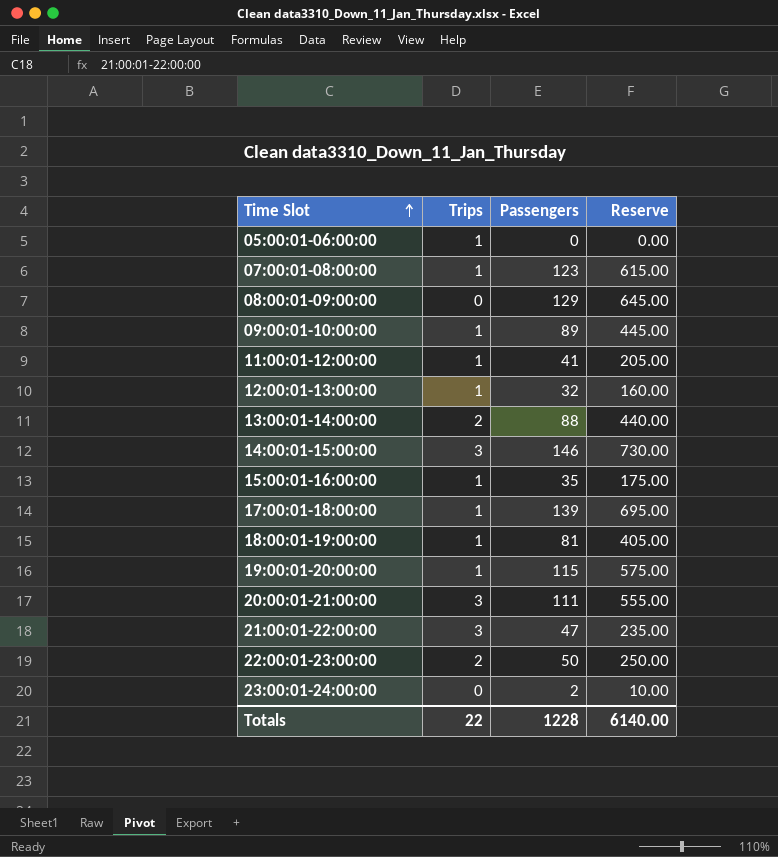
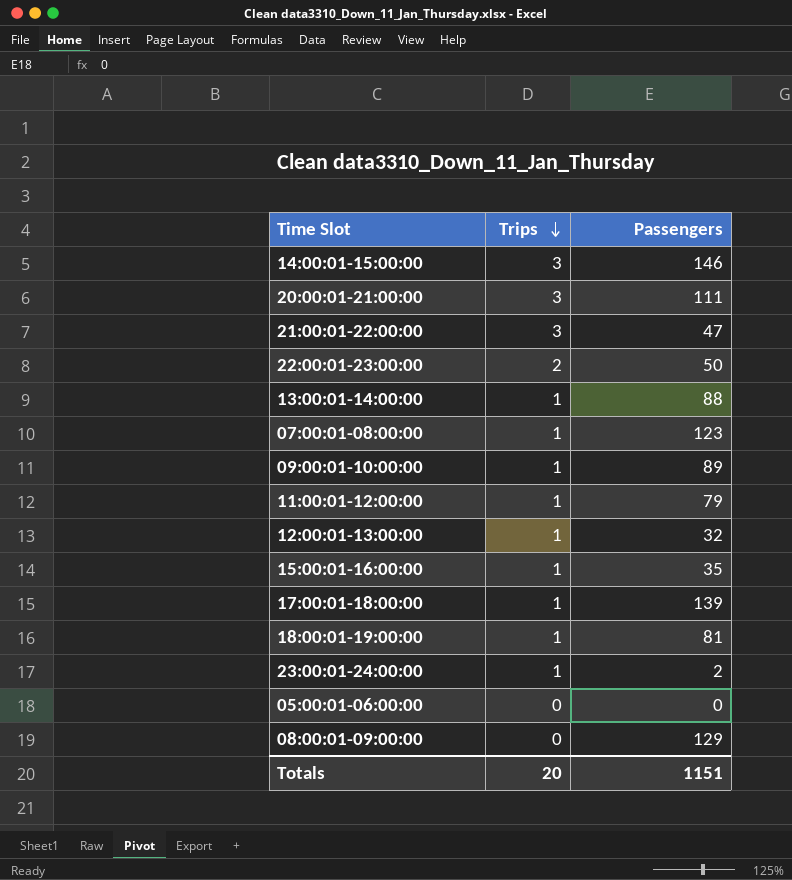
row order: Time Slot ascending -> Trips descending
column Reserve | formula: [Passengers] * 5 -> none
row 19:00:01-20:00:00: 1 | 115 | 575.00 -> none
13:00:01-14:00:00 | Trips: 2 -> 1
11:00:01-12:00:00 | Passengers: 41 -> 79
23:00:01-24:00:00 | Trips: 0 -> 1
05:00:01-06:00:00 | Trips: 1 -> 0
Totals | Trips: 22 -> 20
Totals | Passengers: 1228 -> 1151

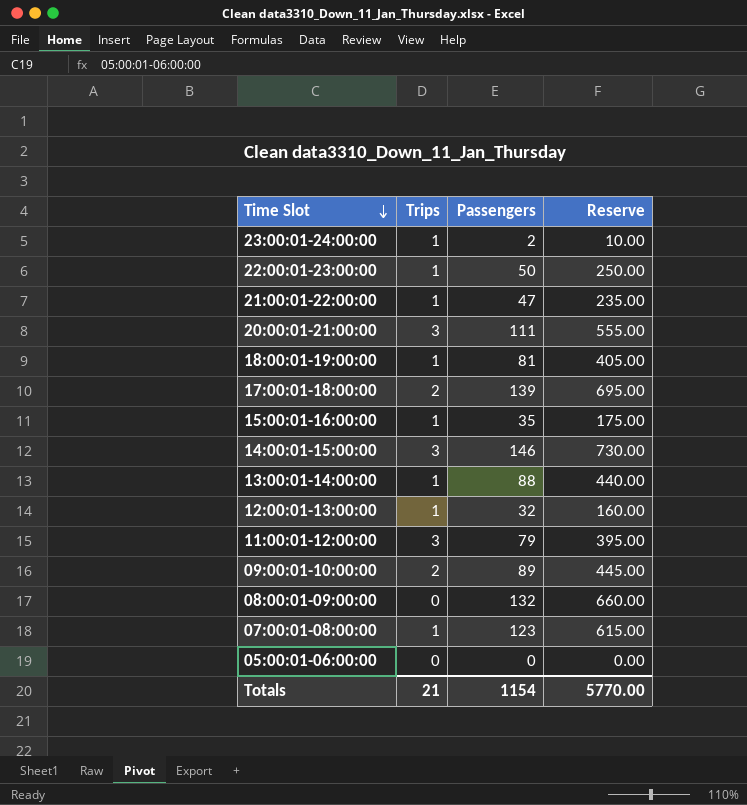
row order: Trips descending -> Time Slot descending
column Reserve | formula: none -> [Passengers] * 5
22:00:01-23:00:00 | Trips: 2 -> 1
21:00:01-22:00:00 | Trips: 3 -> 1
17:00:01-18:00:00 | Trips: 1 -> 2
11:00:01-12:00:00 | Trips: 1 -> 3
09:00:01-10:00:00 | Trips: 1 -> 2
08:00:01-09:00:00 | Passengers: 129 -> 132
Totals | Trips: 20 -> 21
Totals | Passengers: 1151 -> 1154

